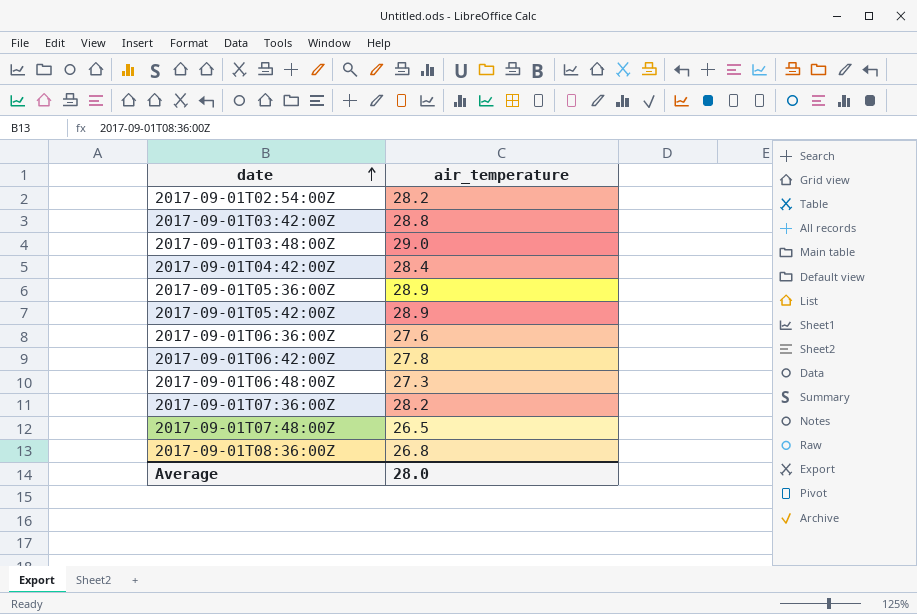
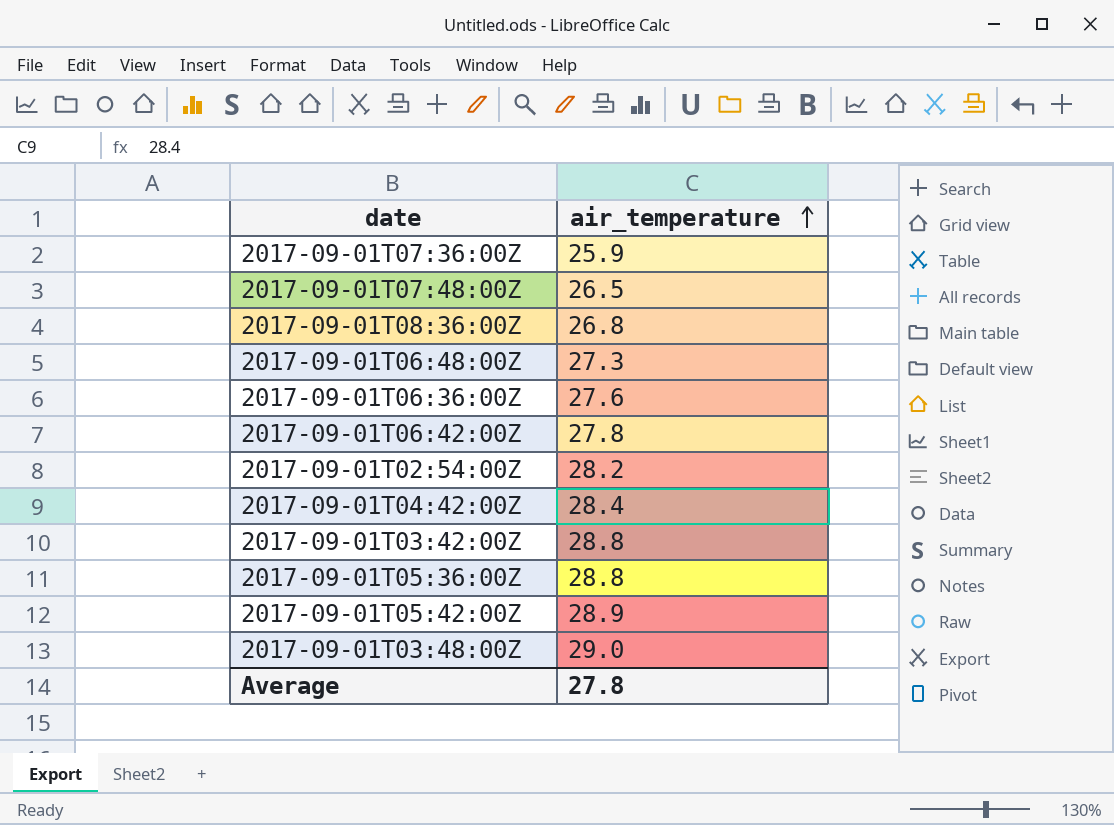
row order: date ascending -> air_temperature ascending
2017-09-01T07:36:00Z | air_temperature: 28.2 -> 25.9
2017-09-01T05:36:00Z | air_temperature: 28.9 -> 28.8
Average | air_temperature: 28.0 -> 27.8

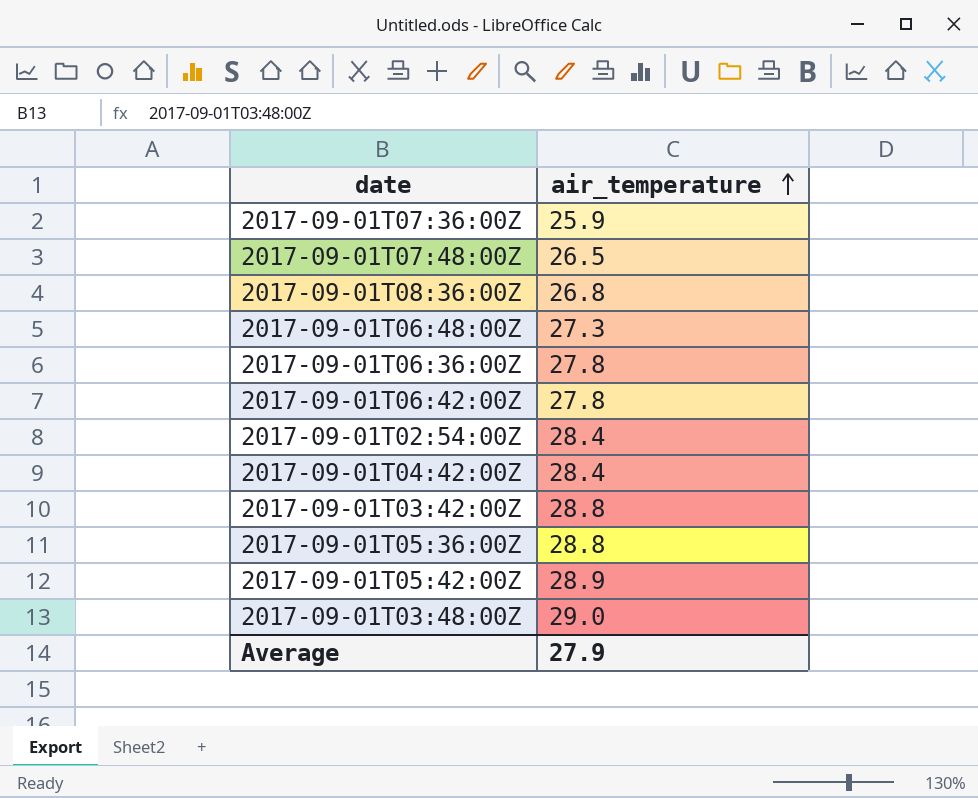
2017-09-01T06:36:00Z | air_temperature: 27.6 -> 27.8
2017-09-01T02:54:00Z | air_temperature: 28.2 -> 28.4
Average | air_temperature: 27.8 -> 27.9

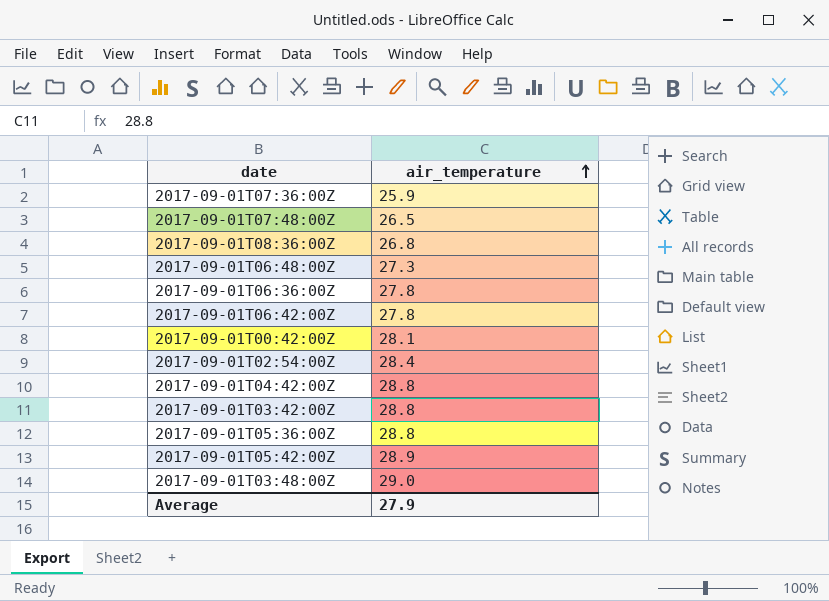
row 2017-09-01T00:42:00Z: none -> 28.1
2017-09-01T04:42:00Z | air_temperature: 28.4 -> 28.8

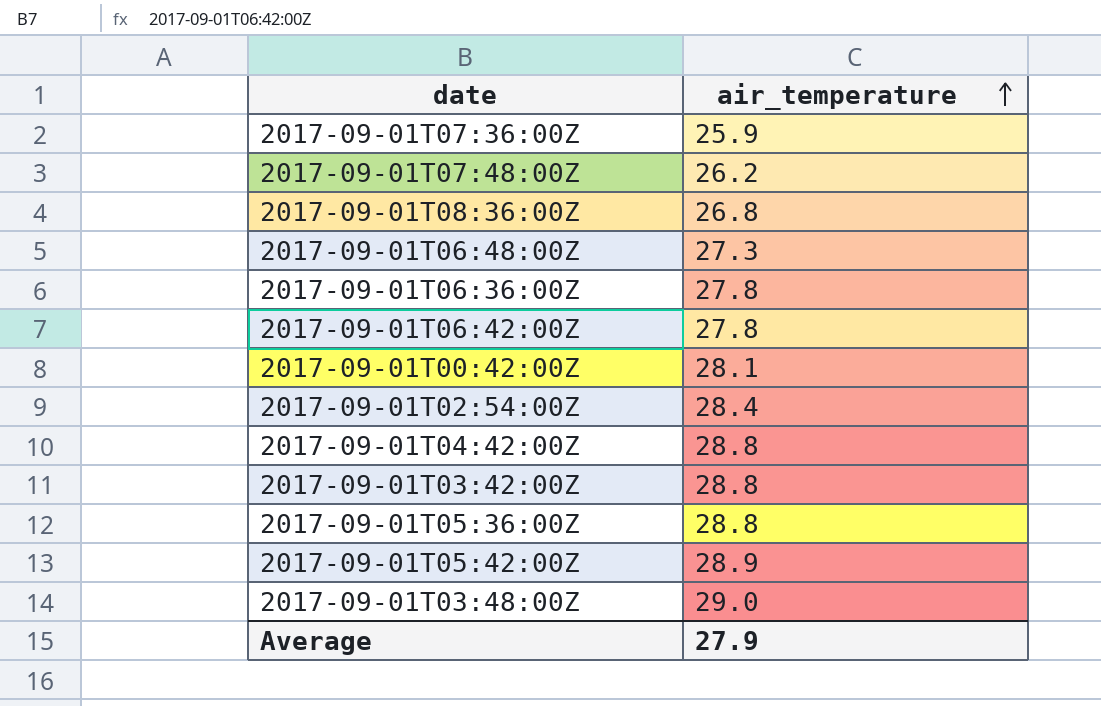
2017-09-01T07:48:00Z | air_temperature: 26.5 -> 26.2

